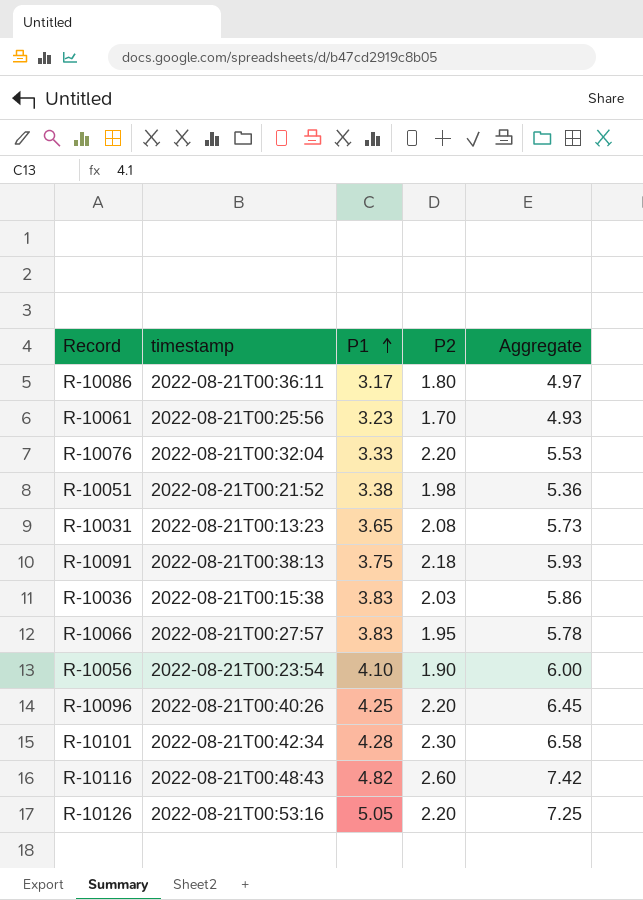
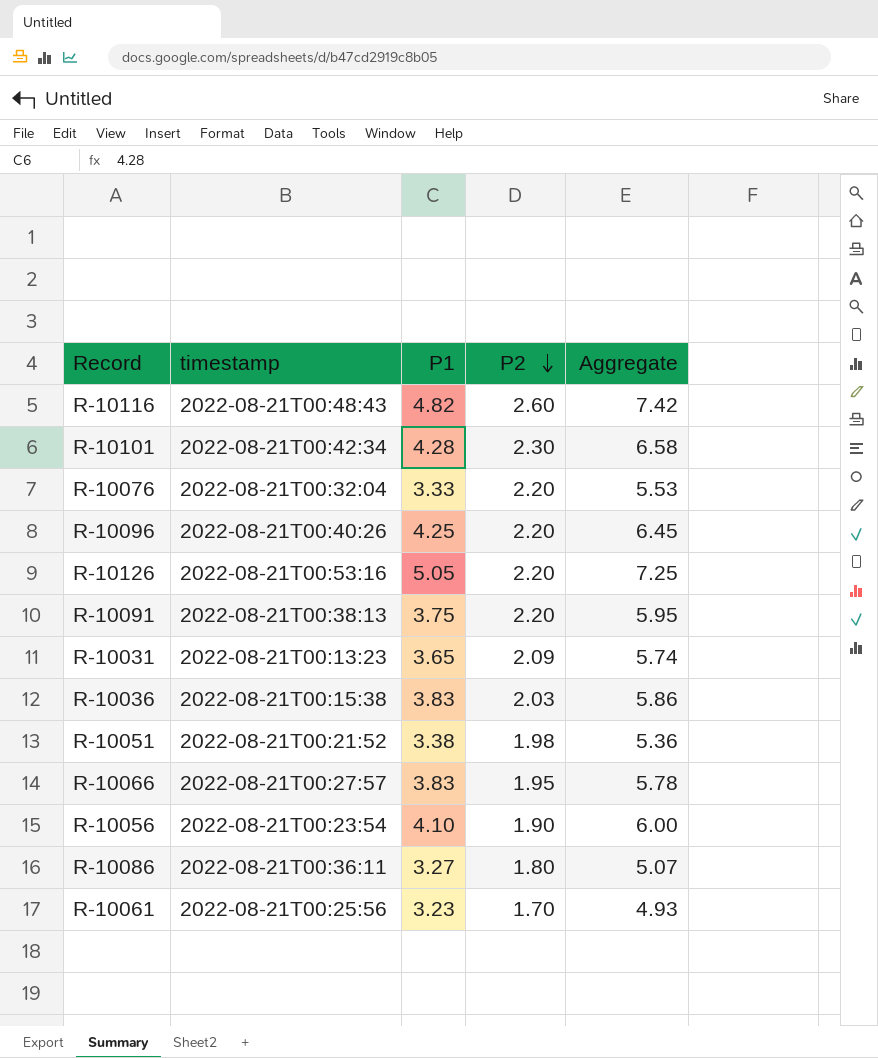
row order: P1 ascending -> P2 descending
R-10091 | P2: 2.18 -> 2.20
R-10091 | Aggregate: 5.93 -> 5.95
R-10031 | P2: 2.08 -> 2.09
R-10031 | Aggregate: 5.73 -> 5.74
R-10086 | P1: 3.17 -> 3.27
R-10086 | Aggregate: 4.97 -> 5.07

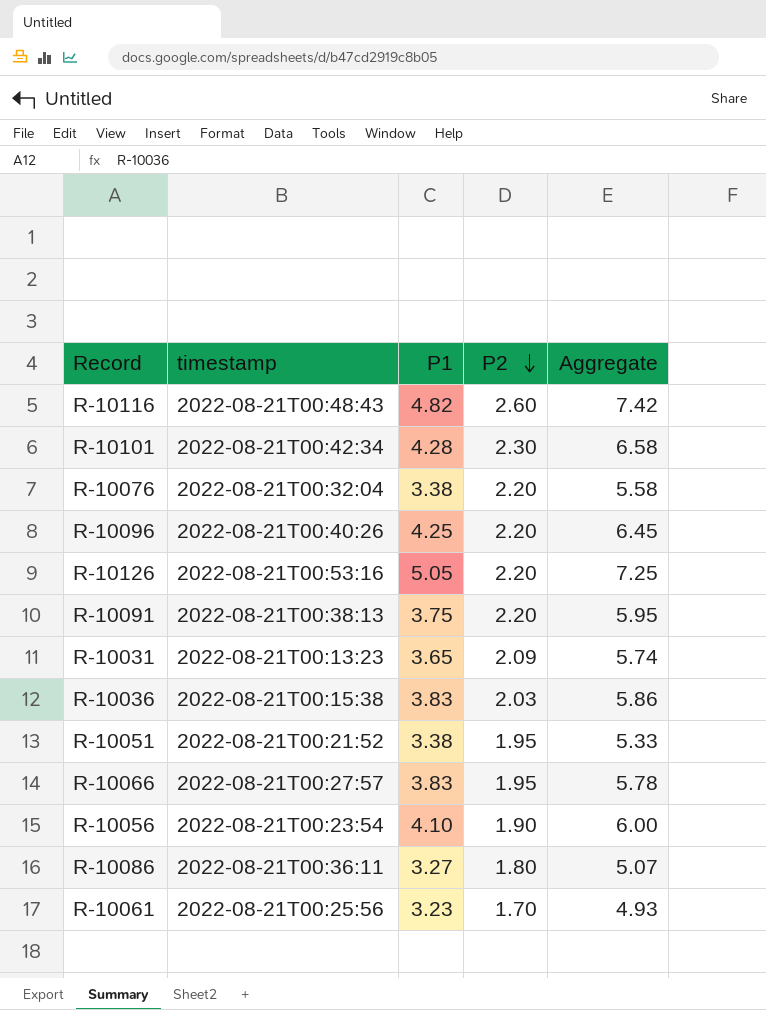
R-10076 | P1: 3.33 -> 3.38
R-10076 | Aggregate: 5.53 -> 5.58
R-10051 | P2: 1.98 -> 1.95
R-10051 | Aggregate: 5.36 -> 5.33

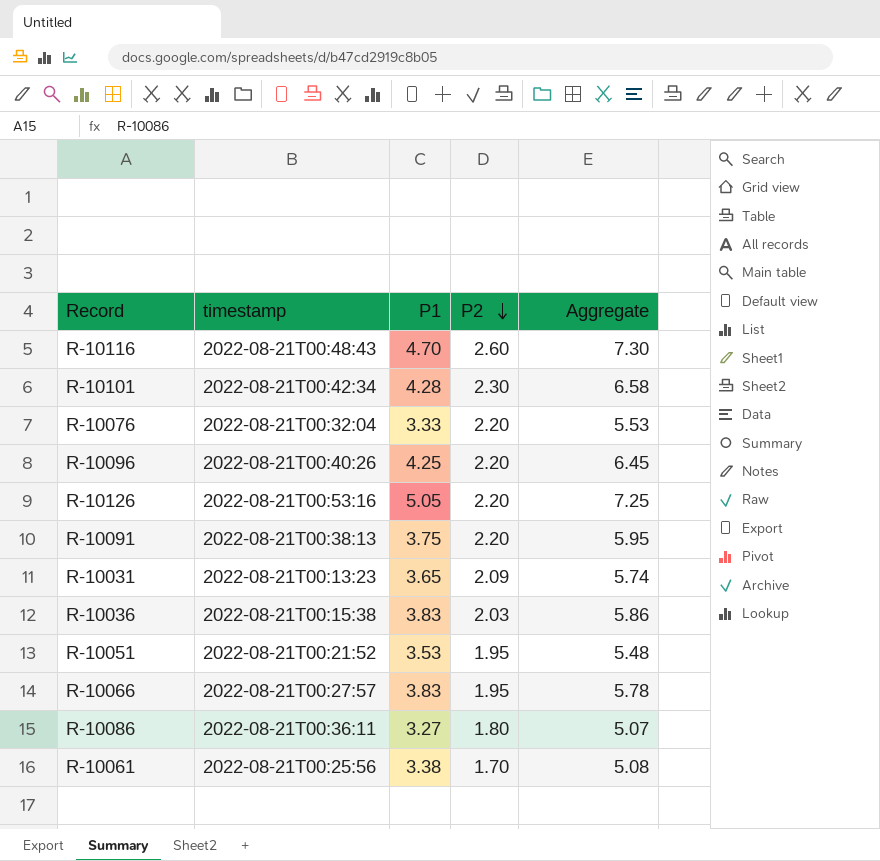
row R-10056: 2022-08-21T00:23:54 | 4.10 | 1.90 | 6.00 -> none
R-10116 | P1: 4.82 -> 4.70
R-10116 | Aggregate: 7.42 -> 7.30
R-10076 | P1: 3.38 -> 3.33
R-10076 | Aggregate: 5.58 -> 5.53
R-10051 | P1: 3.38 -> 3.53
R-10051 | Aggregate: 5.33 -> 5.48
R-10061 | P1: 3.23 -> 3.38
R-10061 | Aggregate: 4.93 -> 5.08

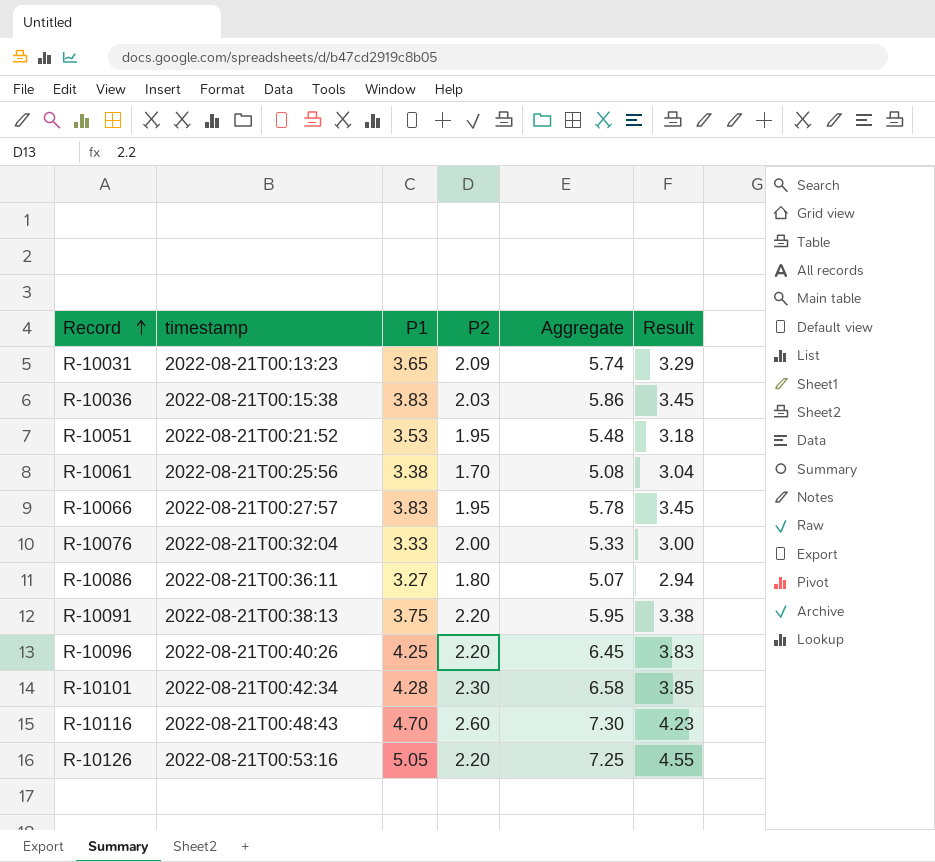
row order: P2 descending -> Record ascending
column Result | formula: none -> [P1] * 0.9
R-10076 | P2: 2.20 -> 2.00
R-10076 | Aggregate: 5.53 -> 5.33

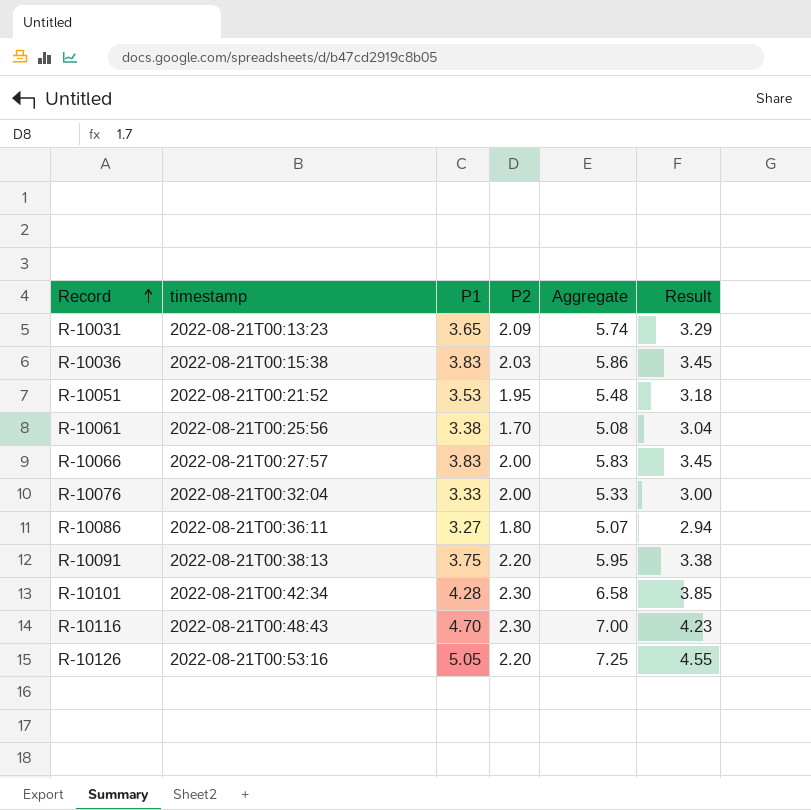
row R-10096: 2022-08-21T00:40:26 | 4.25 | 2.20 | 6.45 | 3.83 -> none
R-10066 | P2: 1.95 -> 2.00
R-10066 | Aggregate: 5.78 -> 5.83
R-10116 | P2: 2.60 -> 2.30
R-10116 | Aggregate: 7.30 -> 7.00

